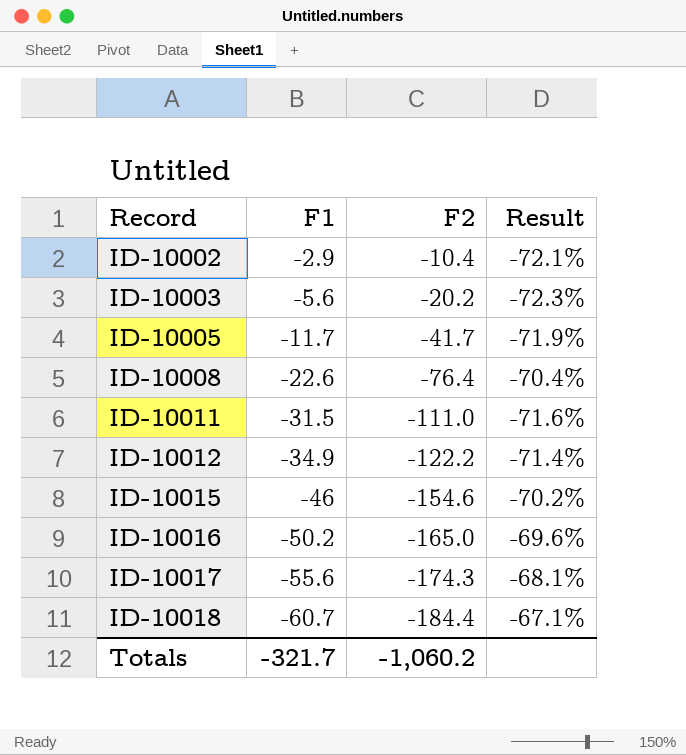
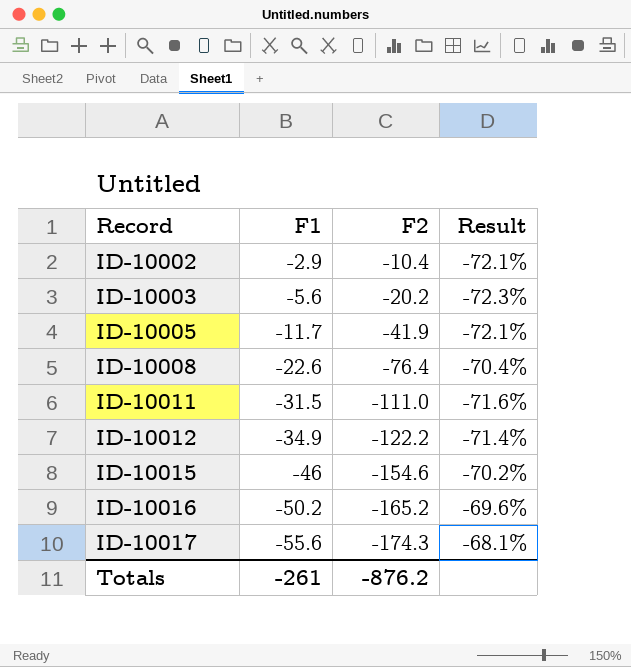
row ID-10018: -60.7 | -184.4 | -67.1% -> none
ID-10005 | F2: -41.7 -> -41.9
ID-10005 | Result: -71.9% -> -72.1%
ID-10016 | F2: -165.0 -> -165.2
Totals | F1: -321.7 -> -261
Totals | F2: -1,060.2 -> -876.2

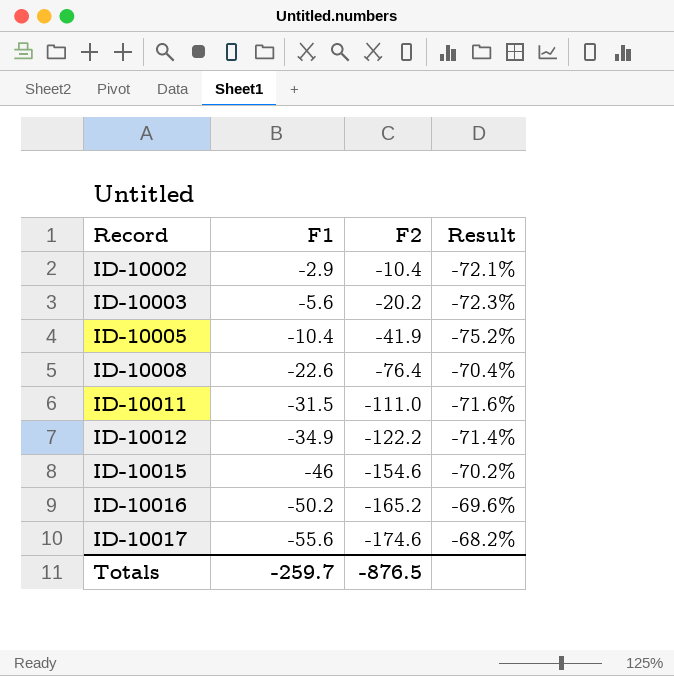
ID-10005 | F1: -11.7 -> -10.4
ID-10005 | Result: -72.1% -> -75.2%
ID-10017 | F2: -174.3 -> -174.6
ID-10017 | Result: -68.1% -> -68.2%
Totals | F1: -261 -> -259.7
Totals | F2: -876.2 -> -876.5

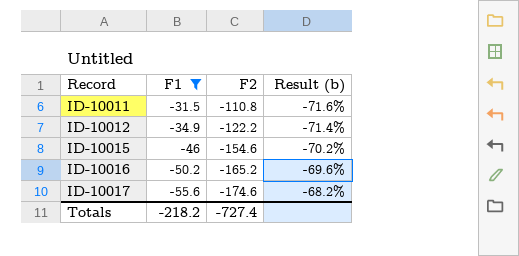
filter: none -> F1 <= -31.5
column name: Result -> Result (b)
ID-10011 | F2: -111.0 -> -110.8
Totals | F1: -259.7 -> -218.2
Totals | F2: -876.5 -> -727.4

